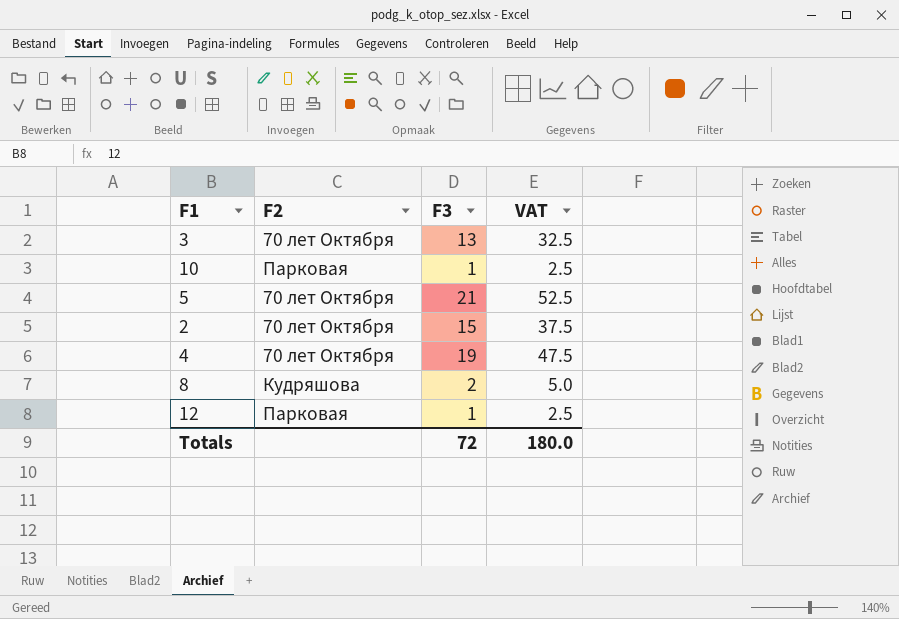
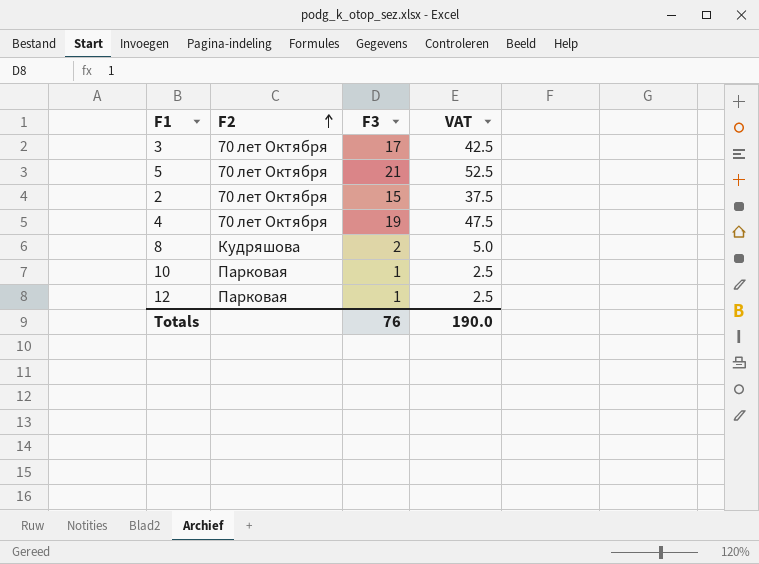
row order: none -> F2 ascending
3 | F3: 13 -> 17
3 | VAT: 32.5 -> 42.5
Totals | F3: 72 -> 76
Totals | VAT: 180.0 -> 190.0

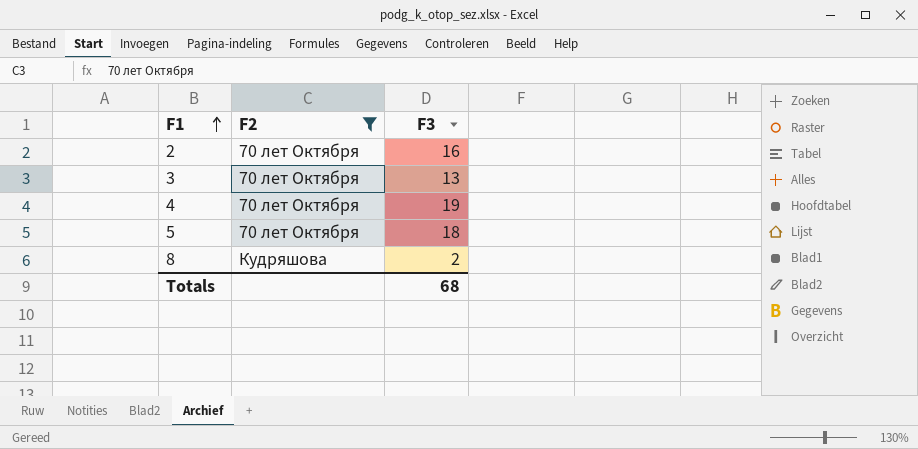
filter: none -> F2 != Парковая
row order: F2 ascending -> F1 ascending
column VAT | formula: [F3] * 2.5 -> none
2 | F3: 15 -> 16
3 | F3: 17 -> 13
5 | F3: 21 -> 18
Totals | F3: 76 -> 68

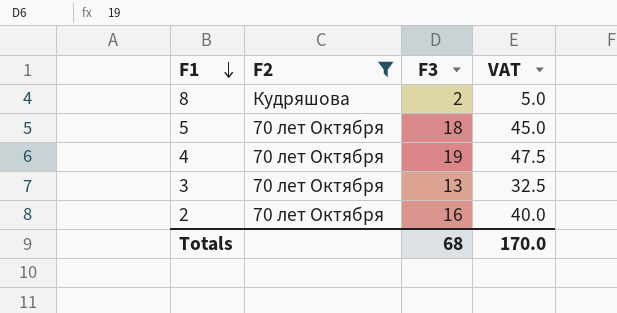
row order: F1 ascending -> F1 descending
column VAT | formula: none -> [F3] * 2.5

